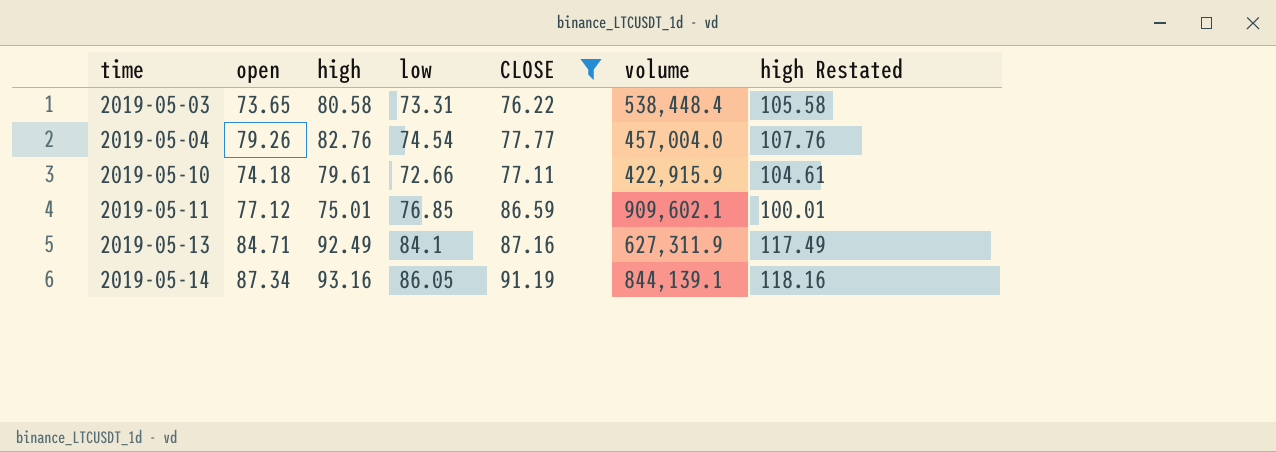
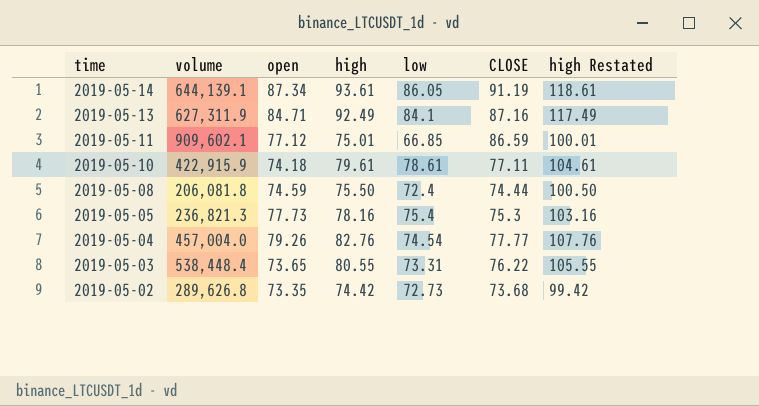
filter: CLOSE >= 76.22 -> none
row order: time ascending -> time descending
column volume | position: 6 -> 2
2019-05-14 | volume: 844,139.1 -> 644,139.1
2019-05-14 | high: 93.16 -> 93.61
2019-05-14 | high Restated: 118.16 -> 118.61
2019-05-11 | low: 76.85 -> 66.85
2019-05-10 | low: 72.66 -> 78.61
2019-05-03 | high: 80.58 -> 80.55
2019-05-03 | high Restated: 105.58 -> 105.55

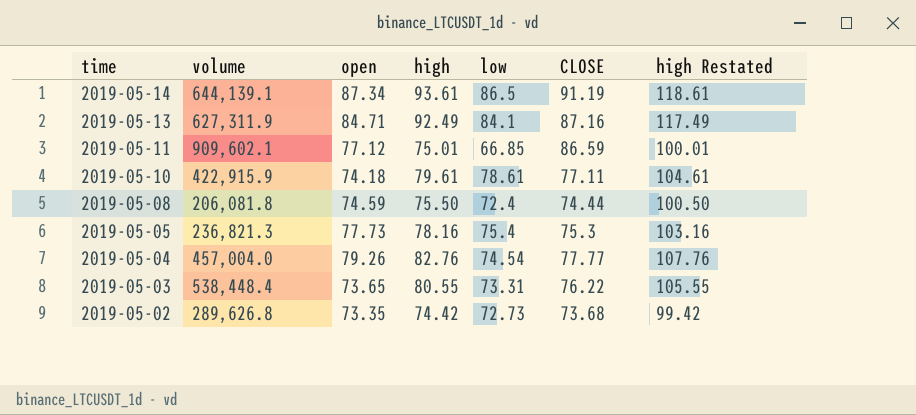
2019-05-14 | low: 86.05 -> 86.5

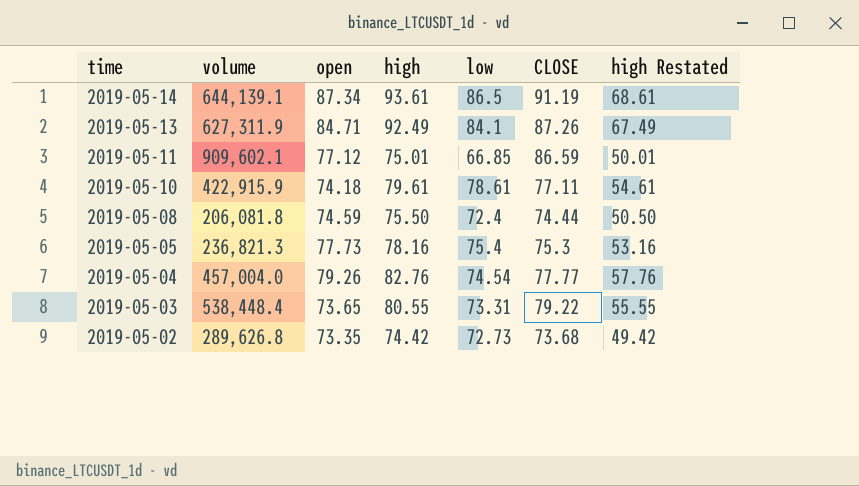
column high Restated | formula: [high] + 25 -> [high] - 25
2019-05-13 | CLOSE: 87.16 -> 87.26
2019-05-03 | CLOSE: 76.22 -> 79.22

